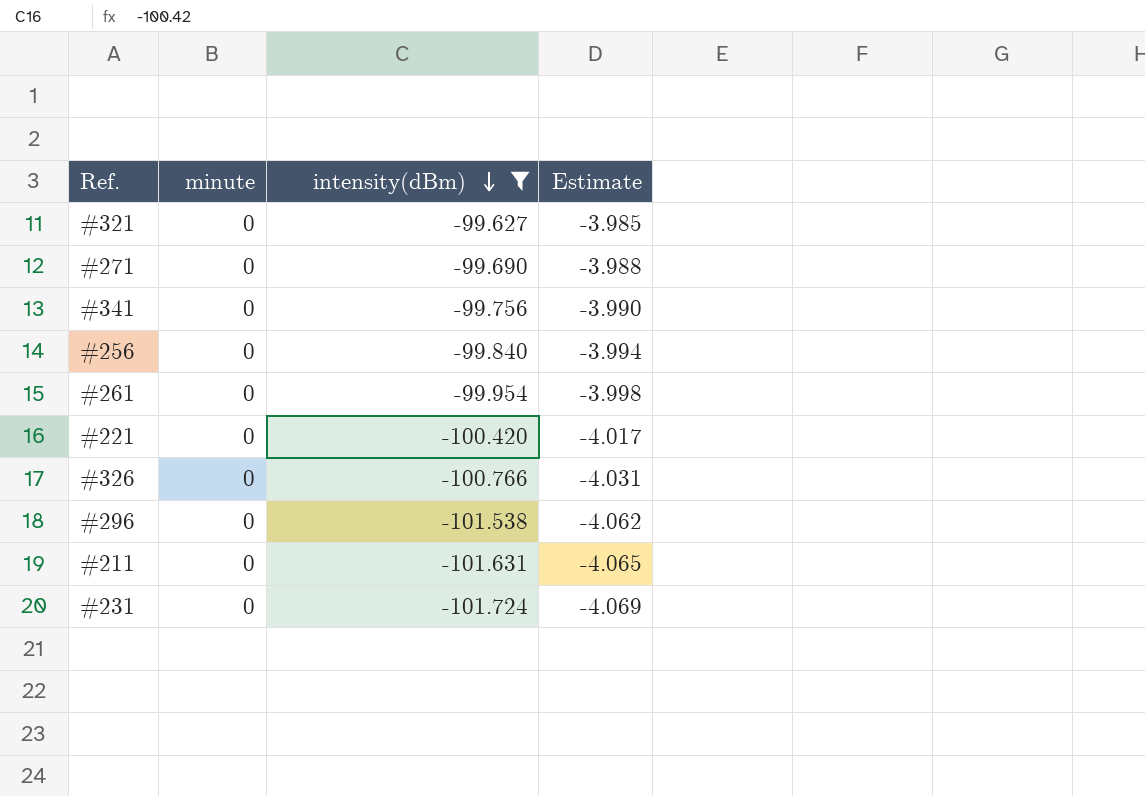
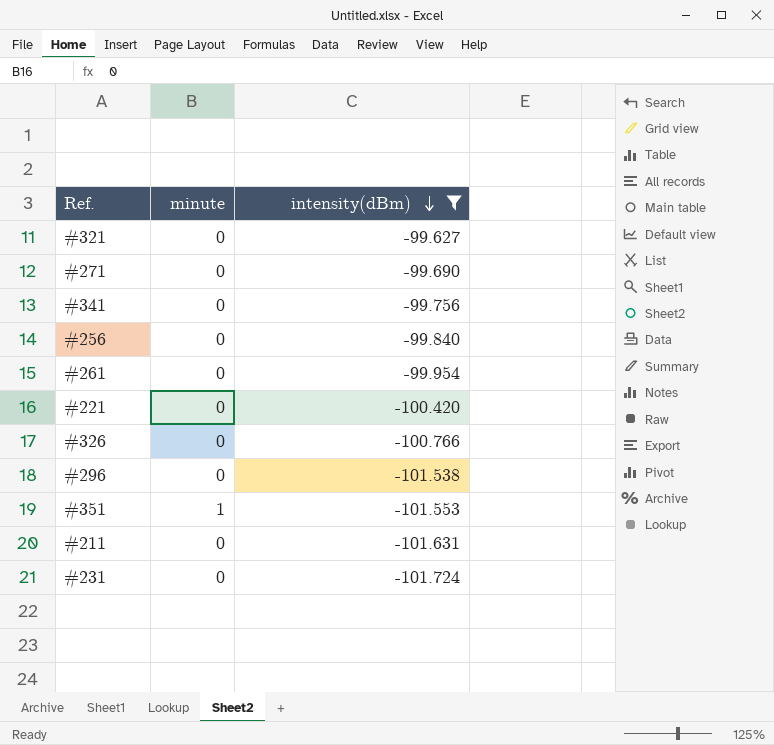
column Estimate | formula: [intensity(dBm)] * 0.04 -> none
row #351: none -> 1 | -101.553

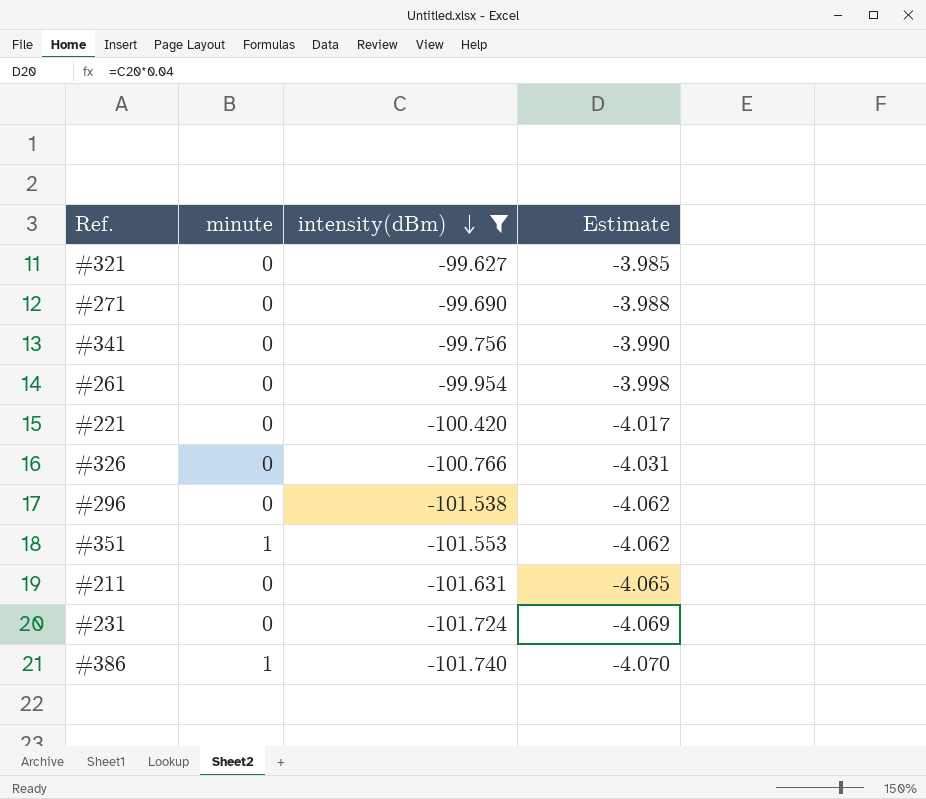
column Estimate | formula: none -> [intensity(dBm)] * 0.04
row #256: 0 | -99.840 -> none
row #386: none -> 1 | -101.740 | -4.070

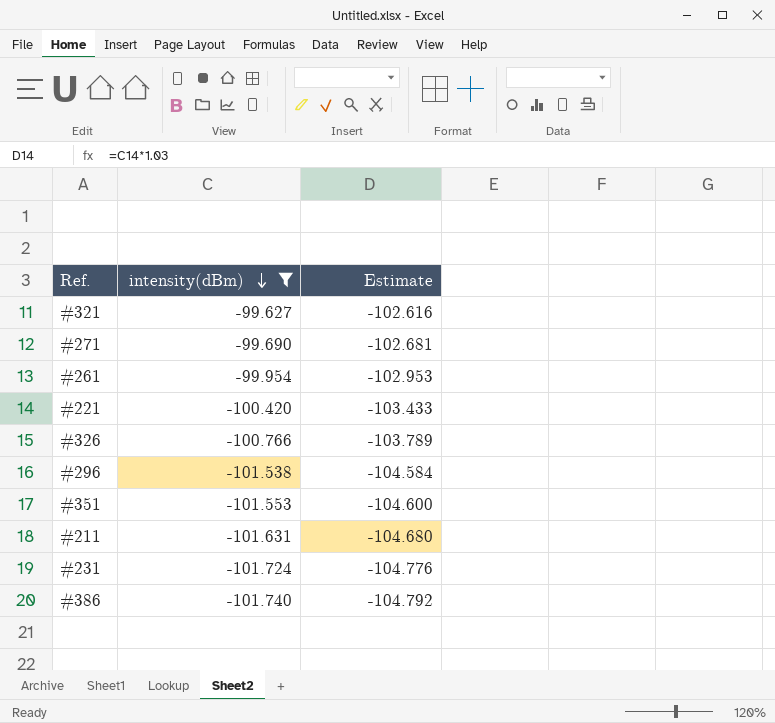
column minute | position: 2 -> none
column Estimate | formula: [intensity(dBm)] * 0.04 -> [intensity(dBm)] * 1.03
row #341: 0 | -99.756 | -3.990 -> none

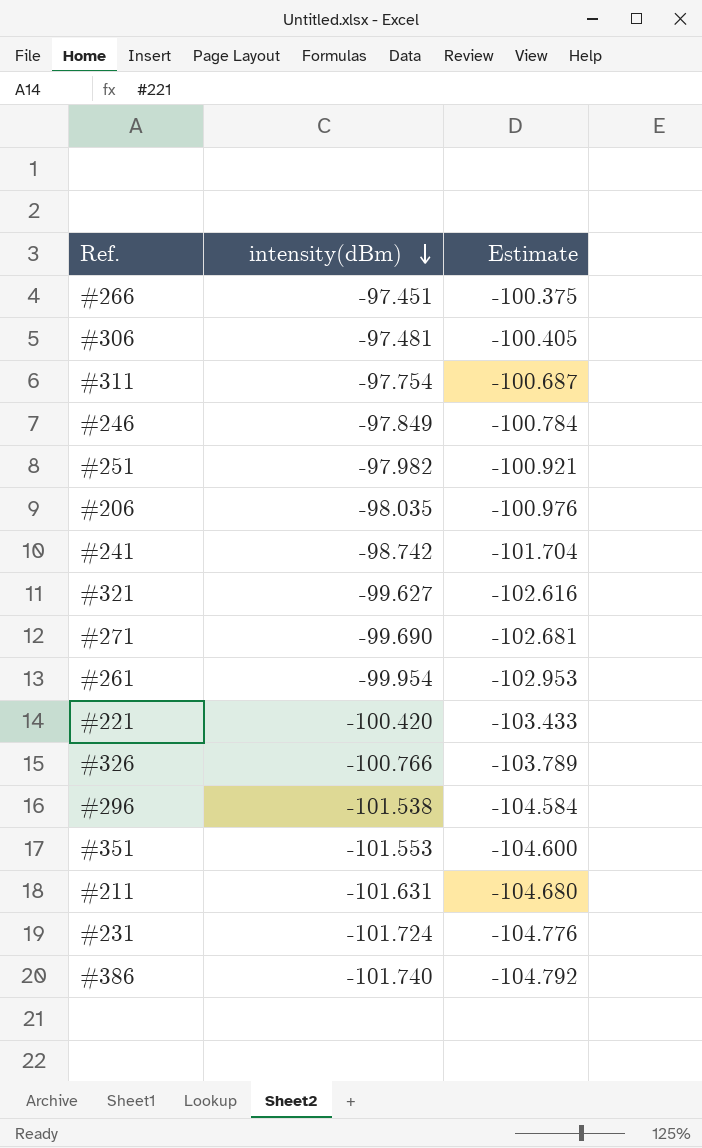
filter: intensity(dBm) <= -99.627 -> none

